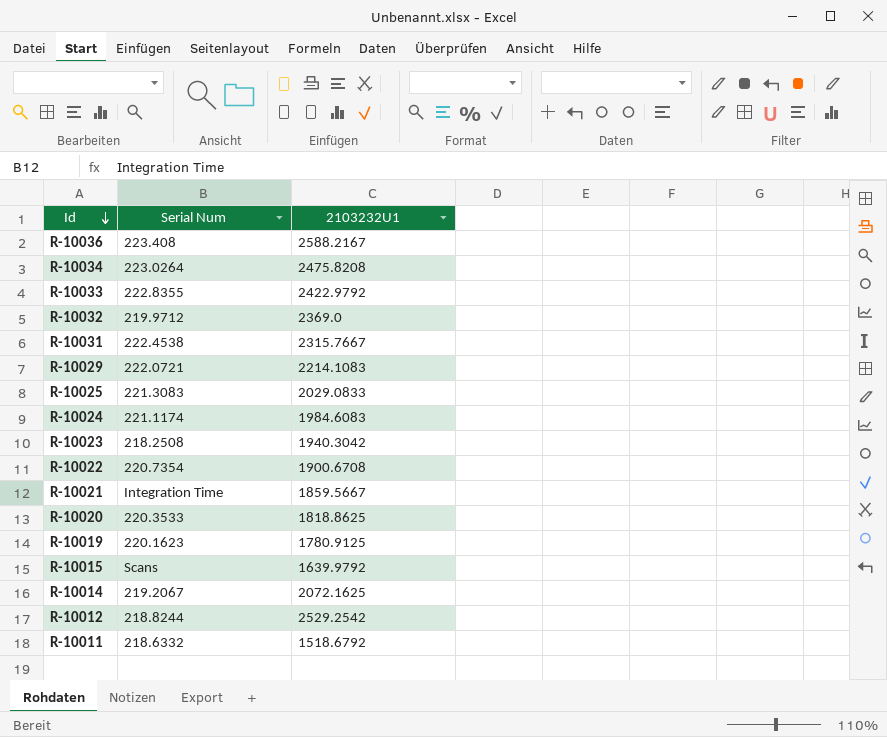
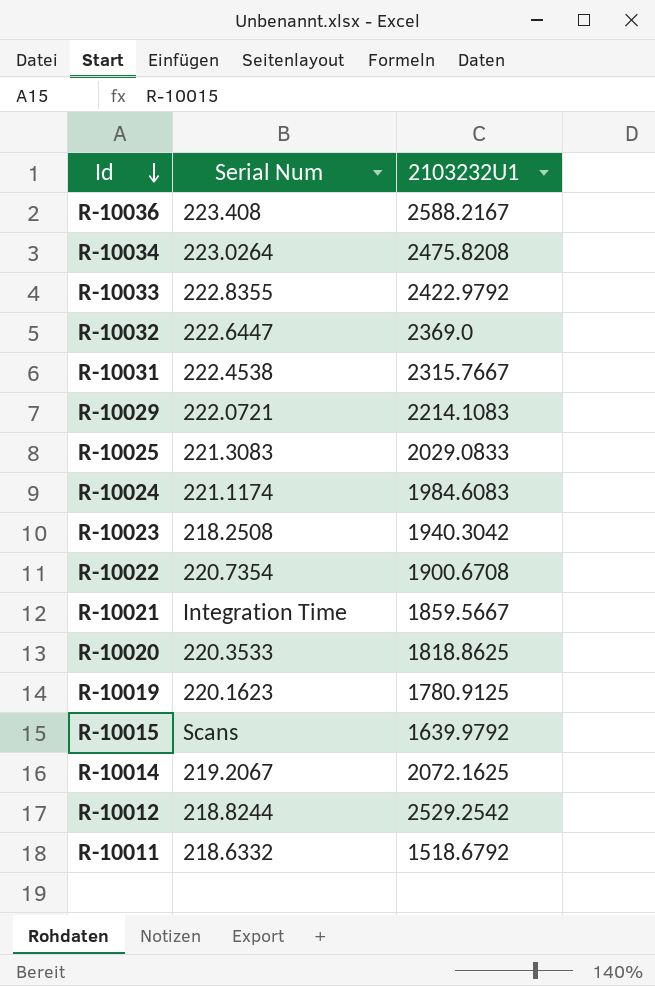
R-10032 | Serial Num: 219.9712 -> 222.6447

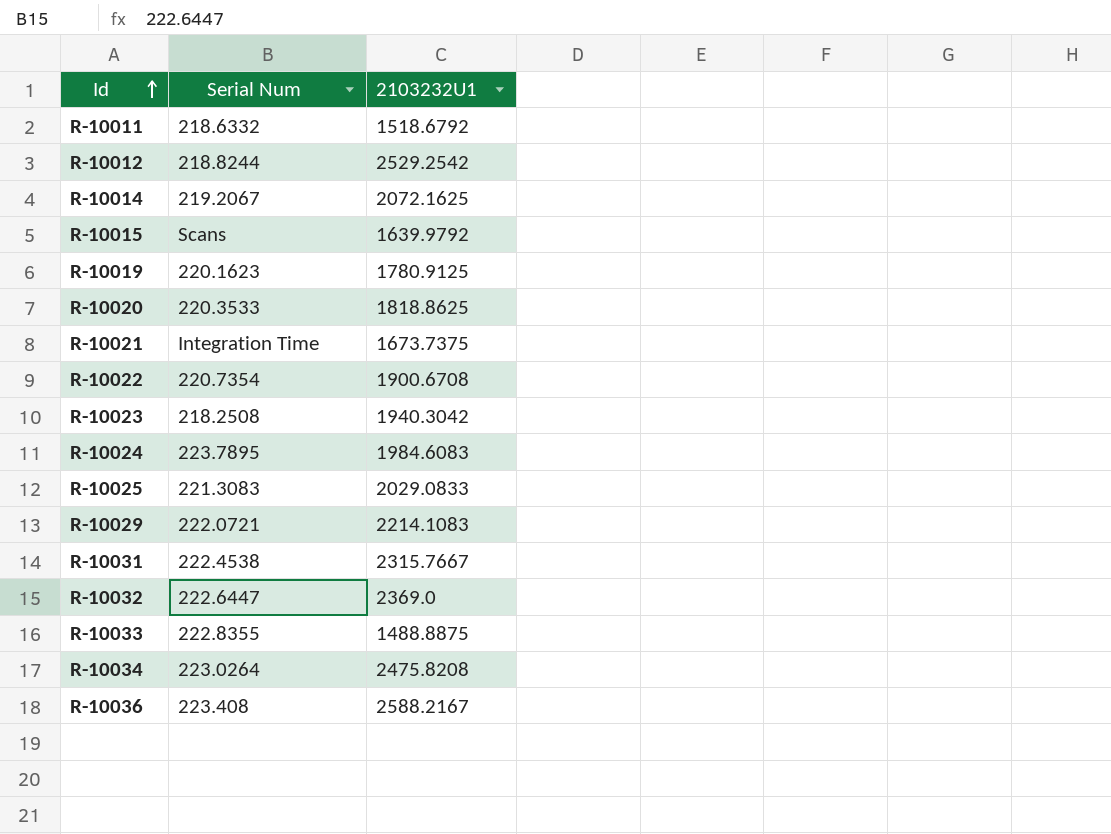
row order: Id descending -> Id ascending
R-10021 | 2103232U1: 1859.5667 -> 1673.7375
R-10024 | Serial Num: 221.1174 -> 223.7895
R-10033 | 2103232U1: 2422.9792 -> 1488.8875

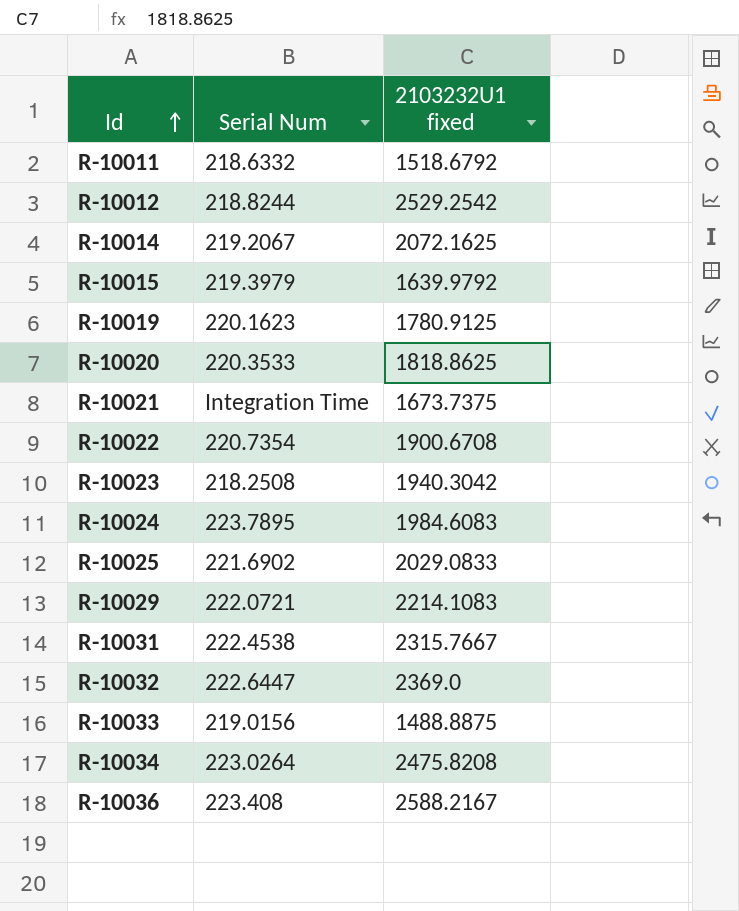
column name: 2103232U1 -> 2103232U1 fixed
R-10015 | Serial Num: Scans -> 219.3979
R-10025 | Serial Num: 221.3083 -> 221.6902
R-10033 | Serial Num: 222.8355 -> 219.0156

